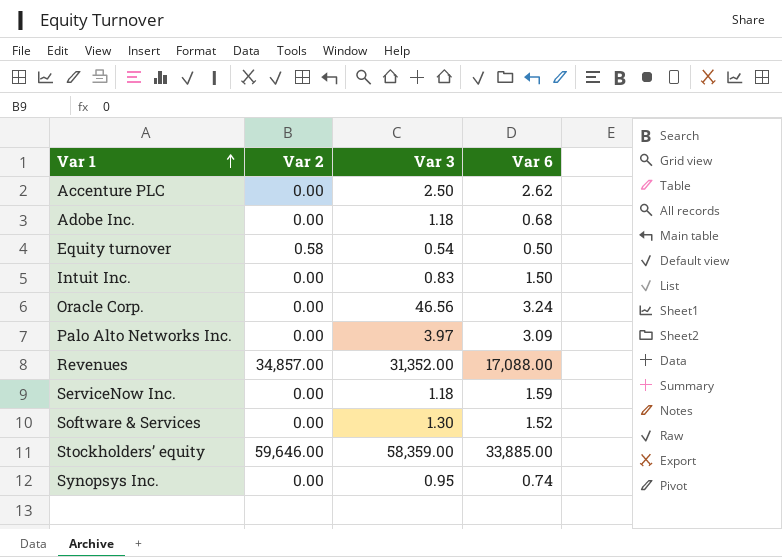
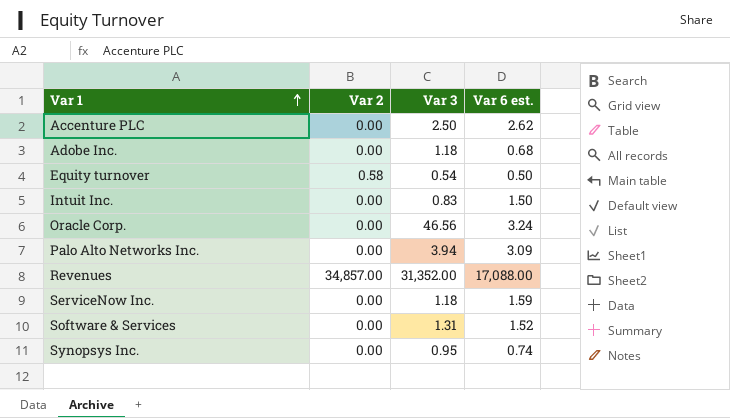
column name: Var 6 -> Var 6 est.
row Stockholders’ equity: 59,646.00 | 58,359.00 | 33,885.00 -> none
Palo Alto Networks Inc. | Var 3: 3.97 -> 3.94
Software & Services | Var 3: 1.30 -> 1.31

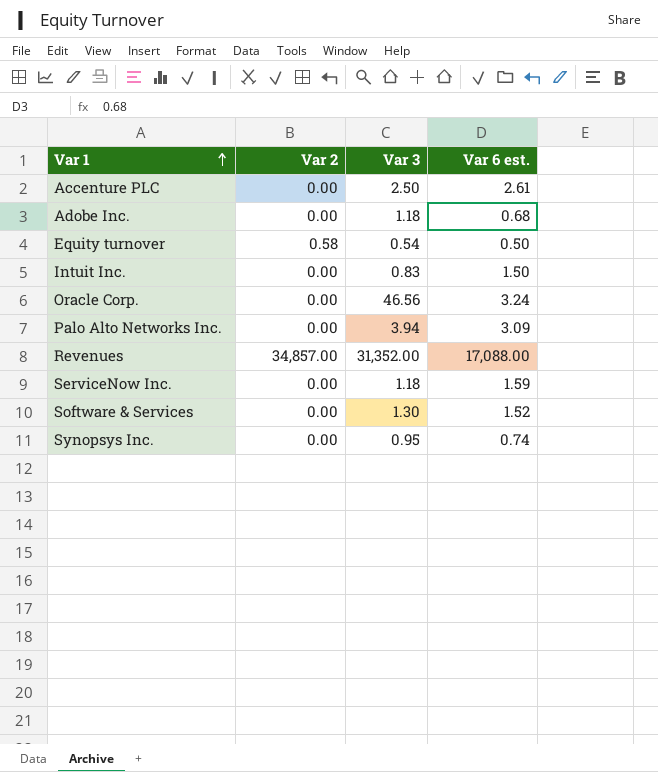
Accenture PLC | Var 6 est.: 2.62 -> 2.61
Software & Services | Var 3: 1.31 -> 1.30

